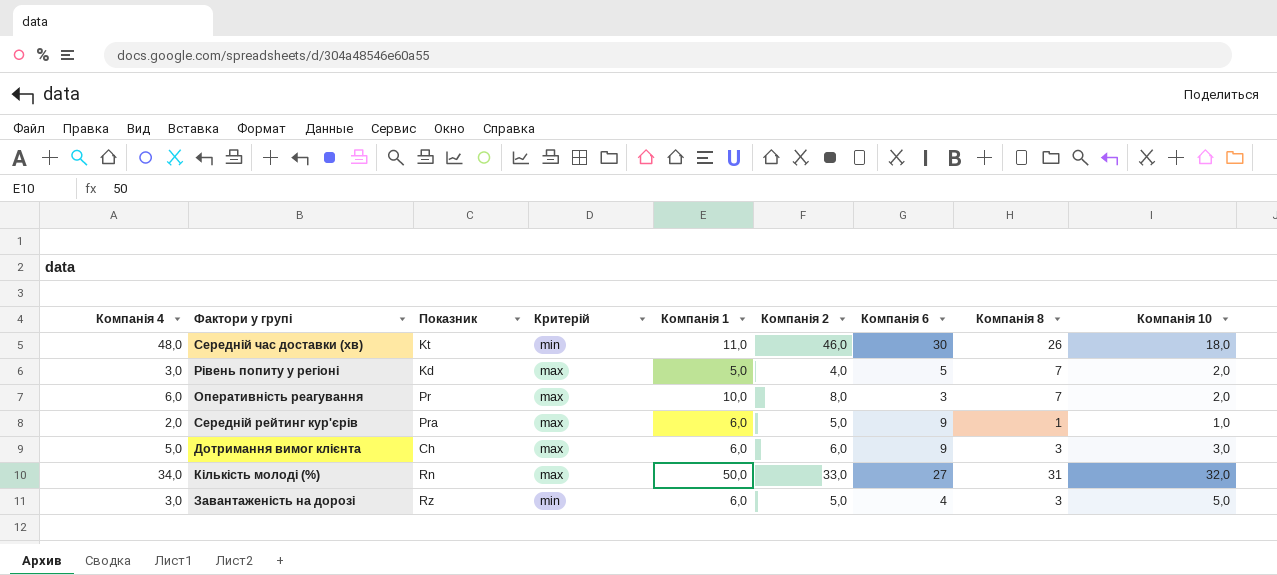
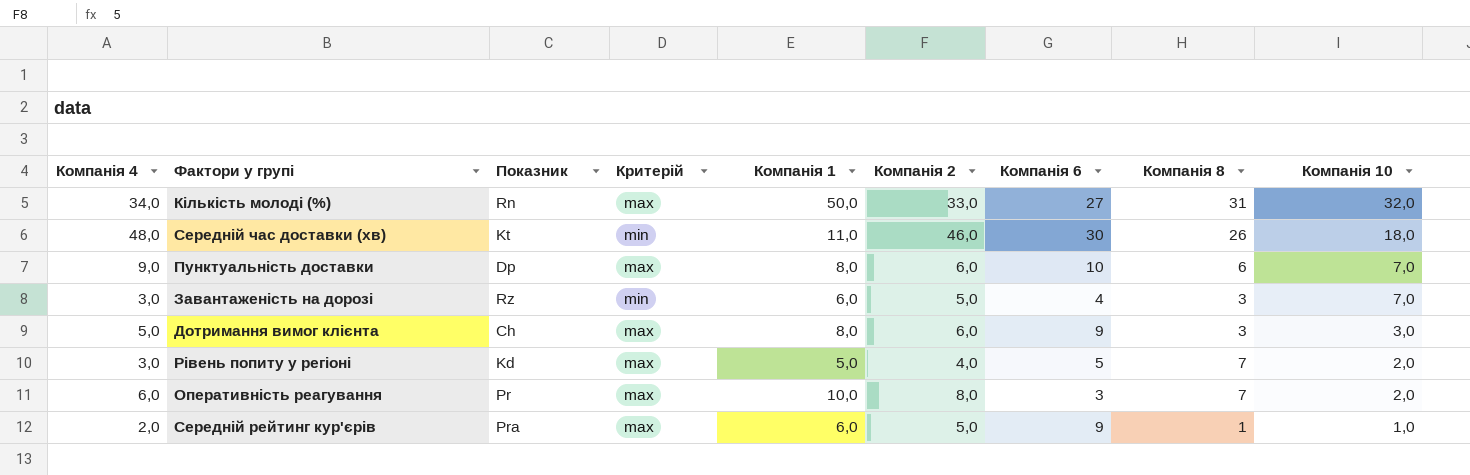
row order: none -> Компанія 10 descending
row Пунктуальність доставки: none -> 9,0 | Dp | max | 8,0 | 6,0 | 10 | 6 | 7,0
Завантаженість на дорозі | Компанія 10: 5,0 -> 7,0
Дотримання вимог клієнта | Компанія 1: 6,0 -> 8,0

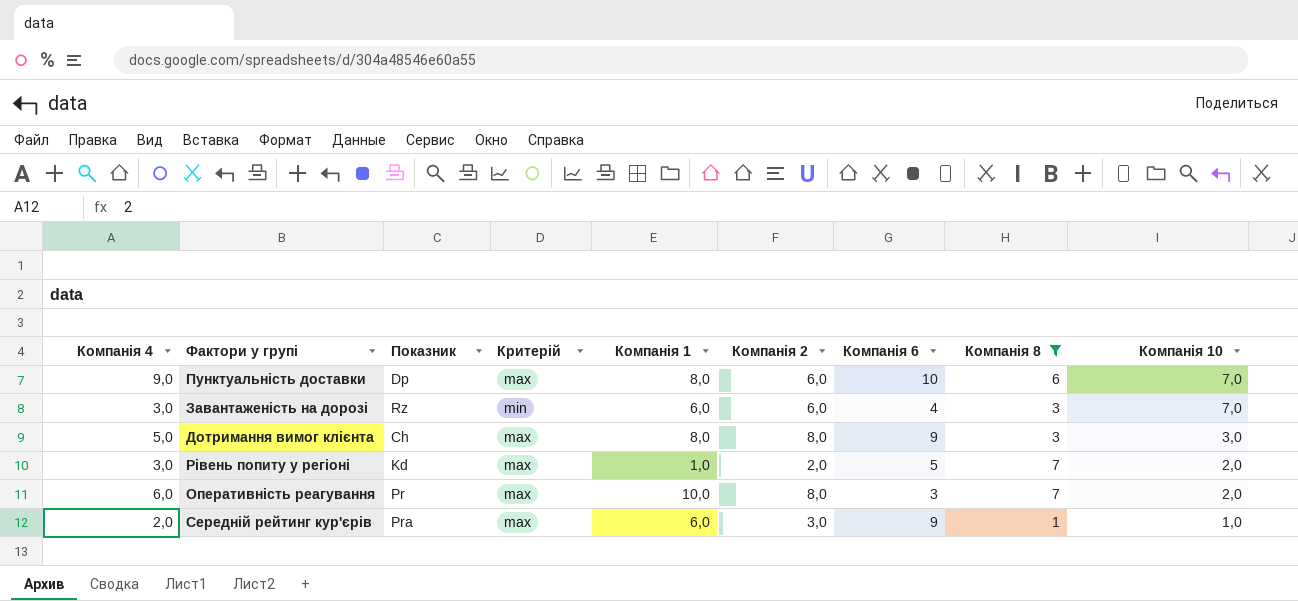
filter: none -> Компанія 8 <= 7
Завантаженість на дорозі | Компанія 2: 5,0 -> 6,0
Дотримання вимог клієнта | Компанія 2: 6,0 -> 8,0
Рівень попиту у регіоні | Компанія 1: 5,0 -> 1,0
Рівень попиту у регіоні | Компанія 2: 4,0 -> 2,0
Середній рейтинг кур'єрів | Компанія 2: 5,0 -> 3,0

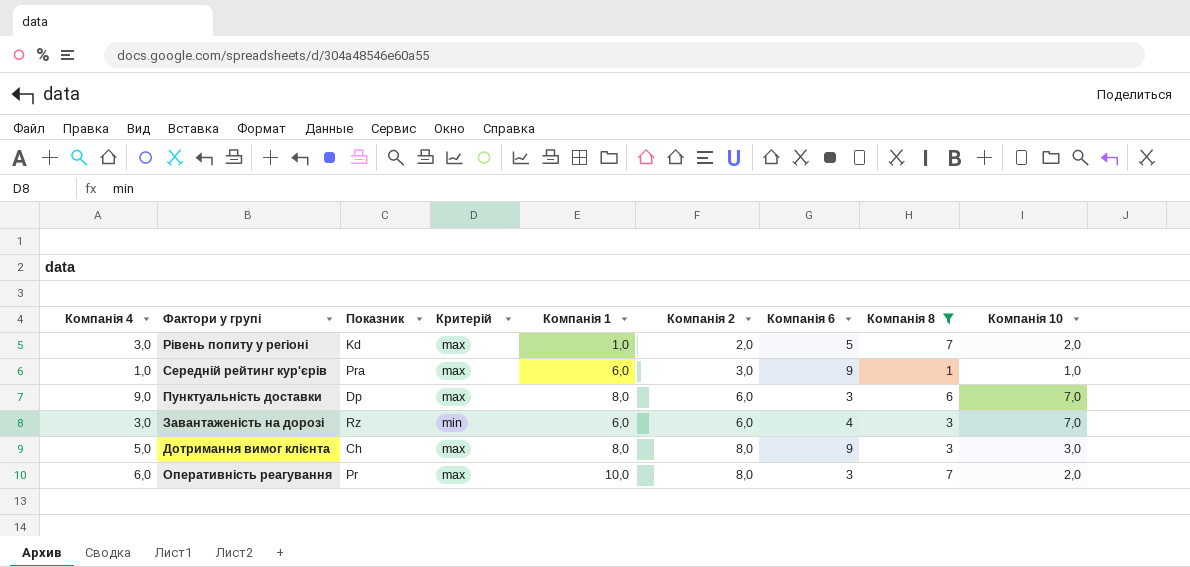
row order: Компанія 10 descending -> Компанія 2 ascending
Середній рейтинг кур'єрів | Компанія 4: 2,0 -> 1,0
Пунктуальність доставки | Компанія 6: 10 -> 3

